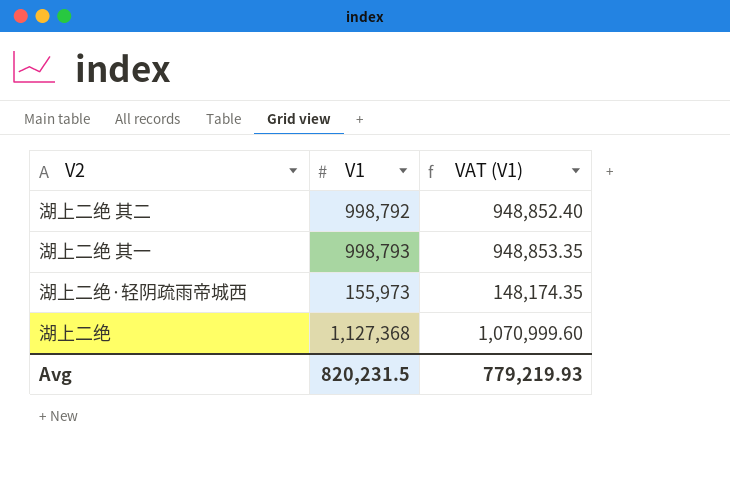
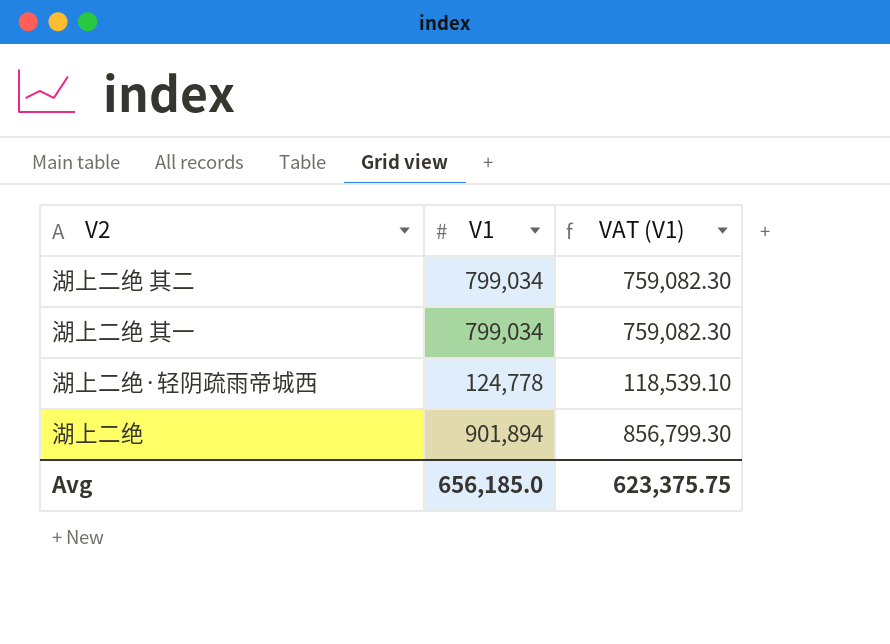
湖上二绝 其二 | V1: 998,792 -> 799,034
湖上二绝 其二 | VAT (V1): 948,852.40 -> 759,082.30
湖上二绝 其一 | V1: 998,793 -> 799,034
湖上二绝 其一 | VAT (V1): 948,853.35 -> 759,082.30
湖上二绝·轻阴疏雨帝城西 | V1: 155,973 -> 124,778
湖上二绝·轻阴疏雨帝城西 | VAT (V1): 148,174.35 -> 118,539.10
湖上二绝 | V1: 1,127,368 -> 901,894
湖上二绝 | VAT (V1): 1,070,999.60 -> 856,799.30
Avg | V1: 820,231.5 -> 656,185.0
Avg | VAT (V1): 779,219.93 -> 623,375.75

